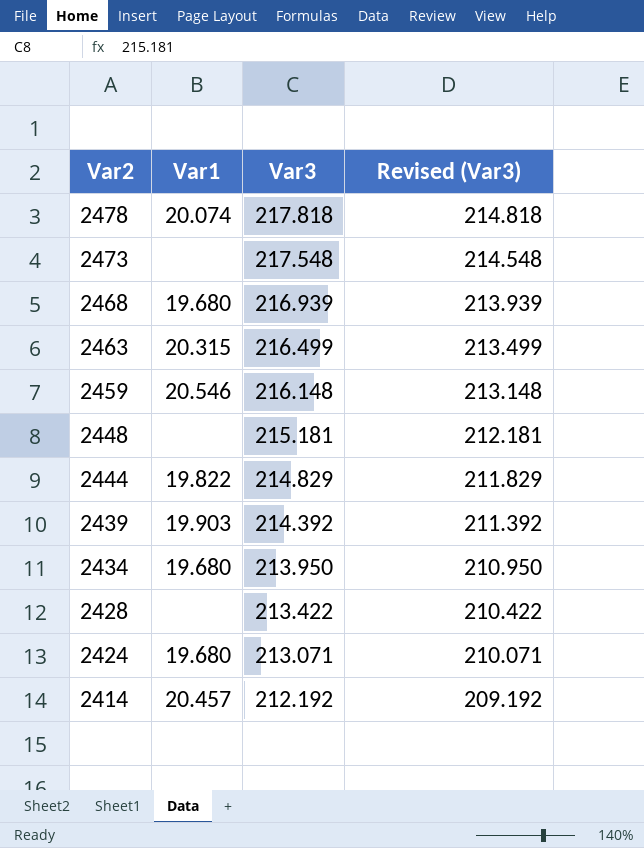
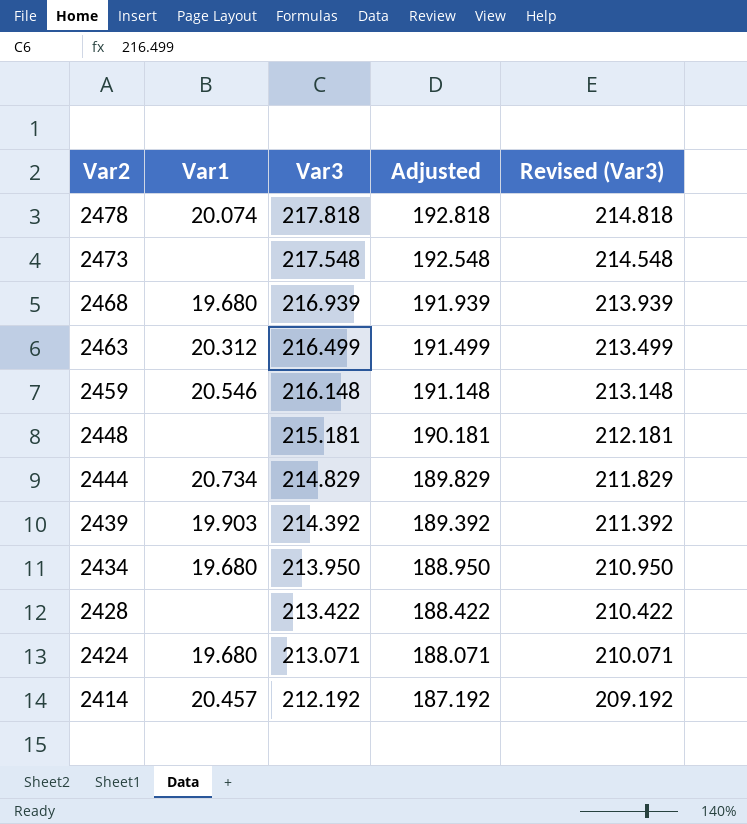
column Adjusted | formula: none -> [Var3] - 25
2463 | Var1: 20.315 -> 20.312
2444 | Var1: 19.822 -> 20.734

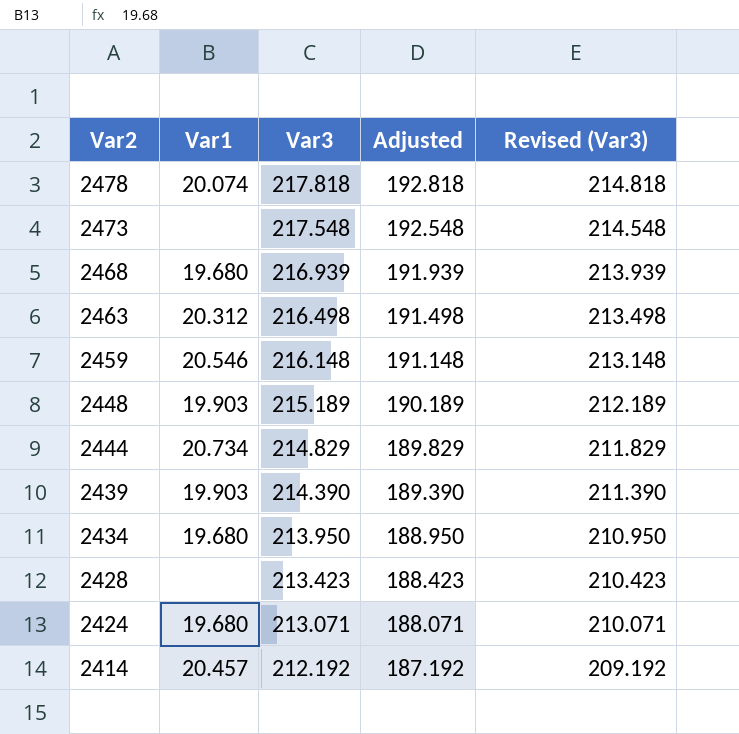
2463 | Var3: 216.499 -> 216.498
2463 | Adjusted: 191.499 -> 191.498
2463 | Revised (Var3): 213.499 -> 213.498
2448 | Var1: none -> 19.903
2448 | Var3: 215.181 -> 215.189
2448 | Adjusted: 190.181 -> 190.189
2448 | Revised (Var3): 212.181 -> 212.189
2439 | Var3: 214.392 -> 214.390
2439 | Adjusted: 189.392 -> 189.390
2439 | Revised (Var3): 211.392 -> 211.390
2428 | Var3: 213.422 -> 213.423
2428 | Adjusted: 188.422 -> 188.423
2428 | Revised (Var3): 210.422 -> 210.423

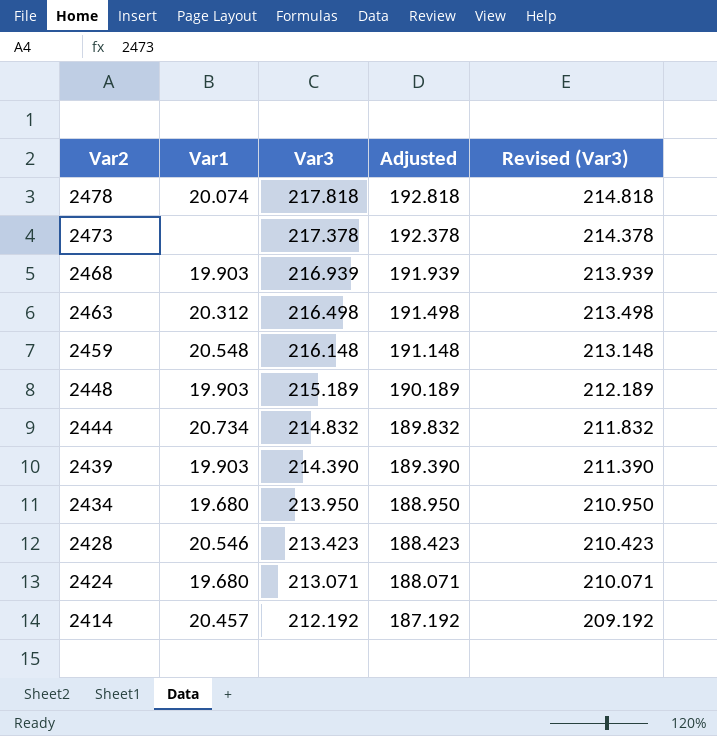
2473 | Var3: 217.548 -> 217.378
2473 | Adjusted: 192.548 -> 192.378
2473 | Revised (Var3): 214.548 -> 214.378
2468 | Var1: 19.680 -> 19.903
2459 | Var1: 20.546 -> 20.548
2444 | Var3: 214.829 -> 214.832
2444 | Adjusted: 189.829 -> 189.832
2444 | Revised (Var3): 211.829 -> 211.832
2428 | Var1: none -> 20.546

